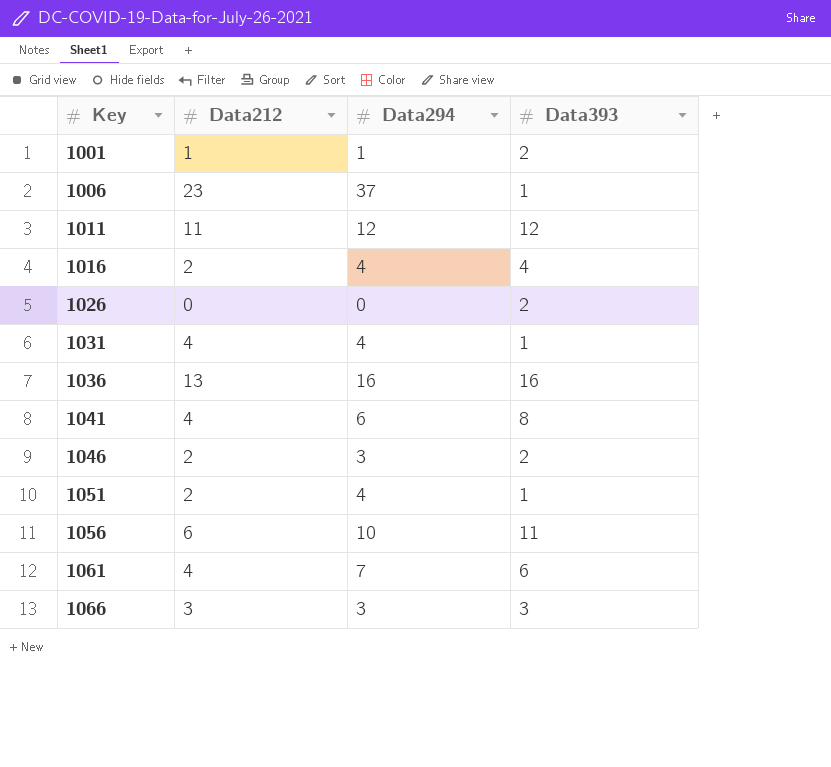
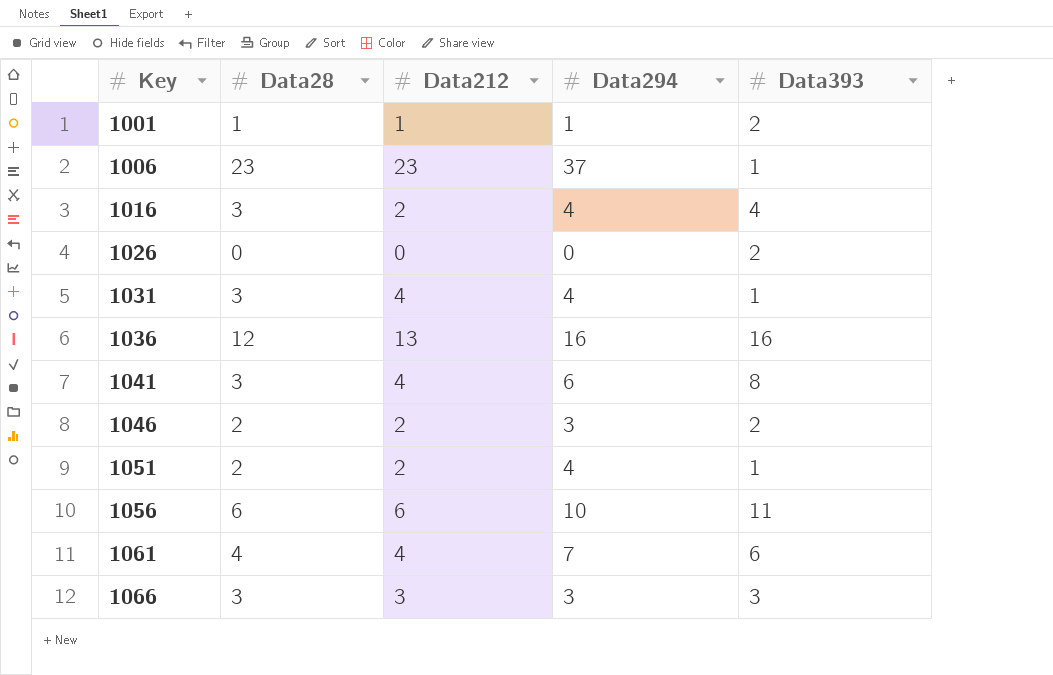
column Data28 | position: none -> 2
row 1011: 11 | 12 | 12 -> none

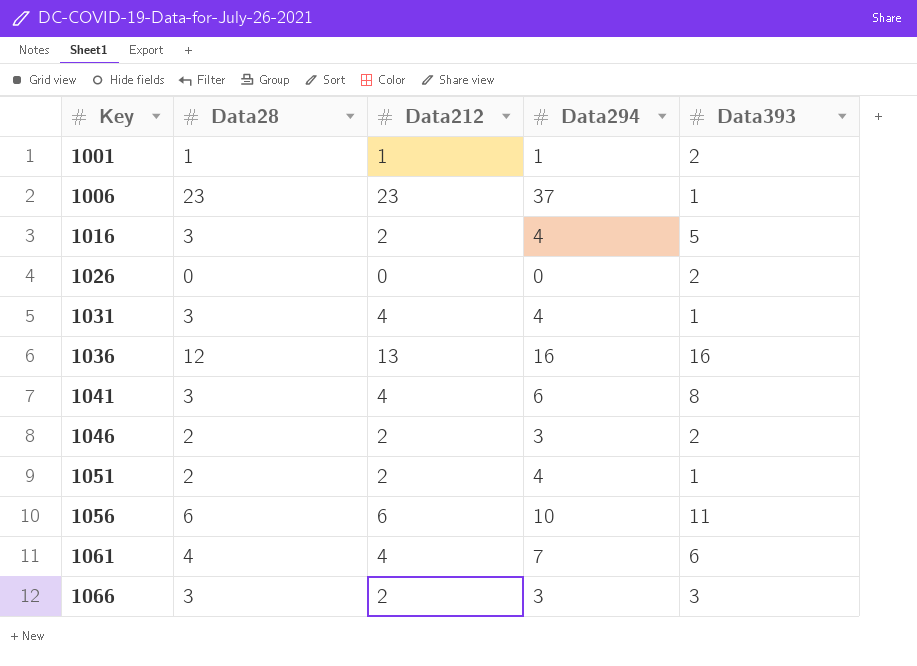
1016 | Data393: 4 -> 5
1066 | Data212: 3 -> 2

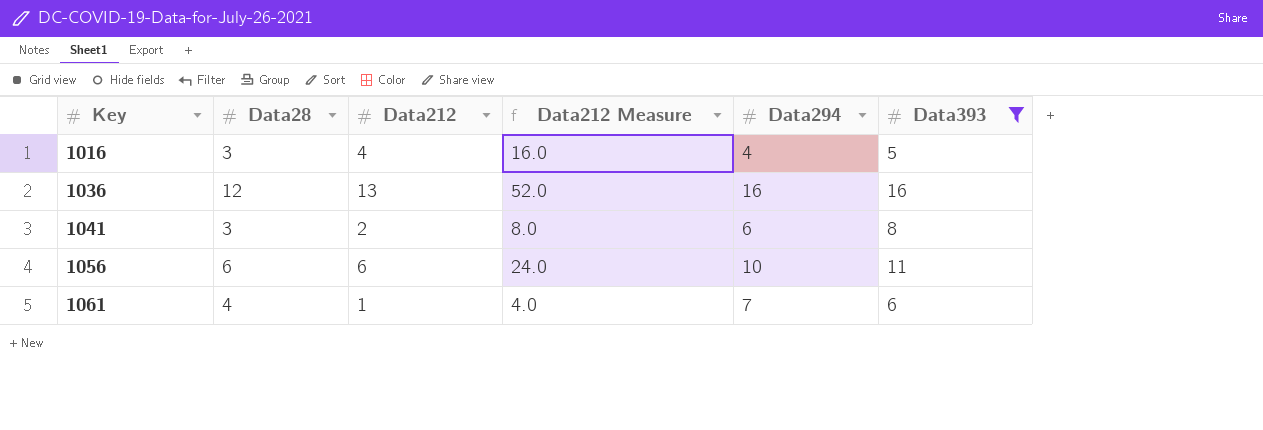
filter: none -> Data393 >= 5
column Data212 Measure | formula: none -> [Data212] * 4
1016 | Data212: 2 -> 4
1041 | Data212: 4 -> 2
1061 | Data212: 4 -> 1

